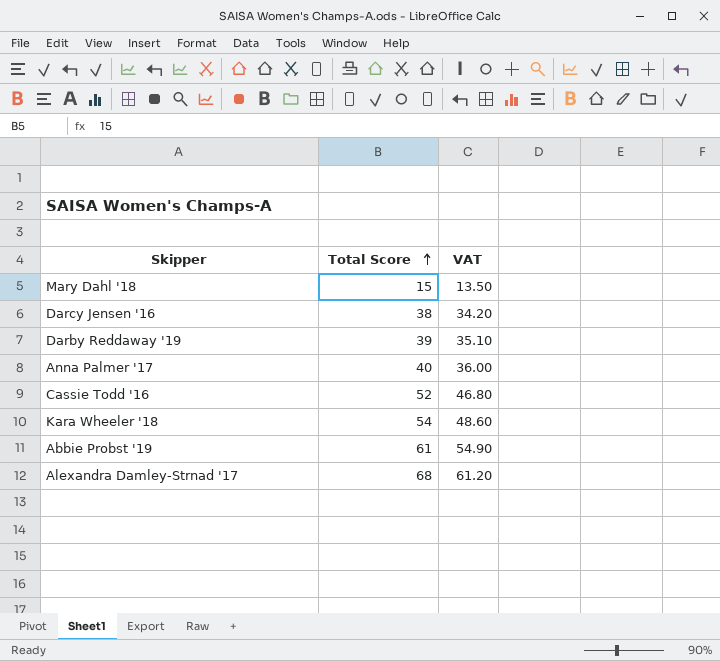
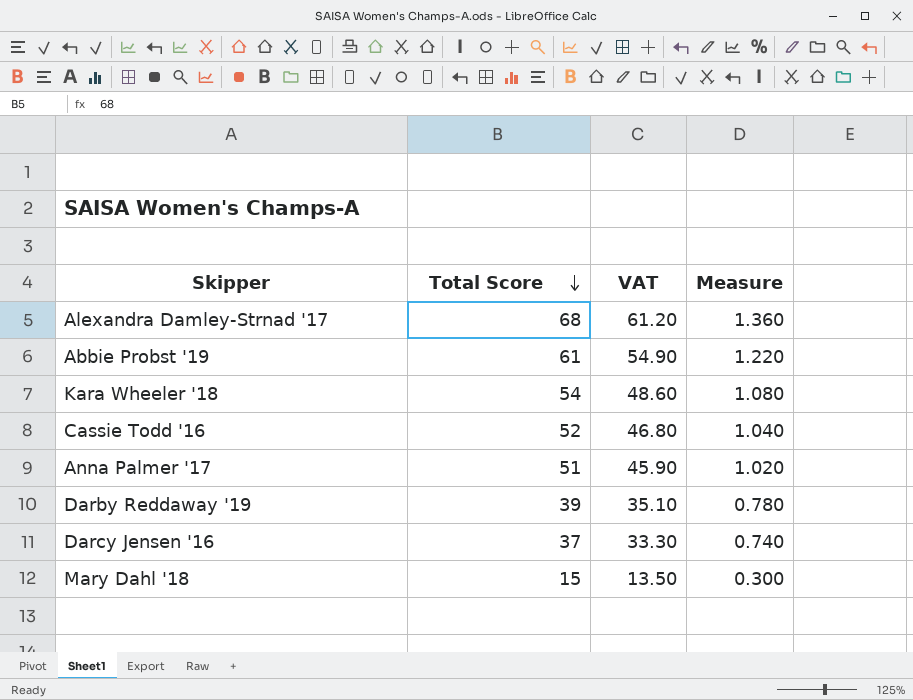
row order: Total Score ascending -> Total Score descending
column Measure | formula: none -> [Total Score] * 0.02
Anna Palmer '17 | Total Score: 40 -> 51
Anna Palmer '17 | VAT: 36.00 -> 45.90
Darcy Jensen '16 | Total Score: 38 -> 37
Darcy Jensen '16 | VAT: 34.20 -> 33.30

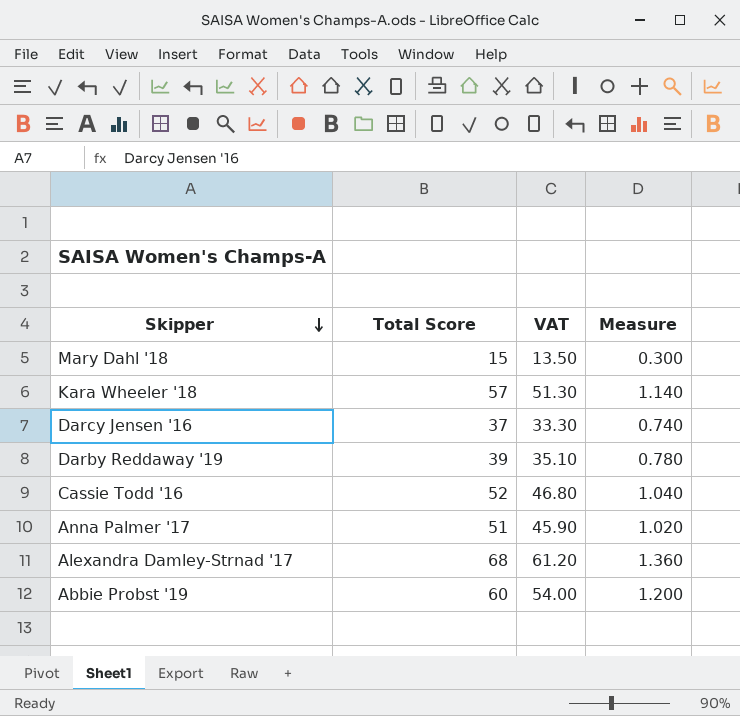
row order: Total Score descending -> Skipper descending
Kara Wheeler '18 | Total Score: 54 -> 57
Kara Wheeler '18 | VAT: 48.60 -> 51.30
Kara Wheeler '18 | Measure: 1.080 -> 1.140
Abbie Probst '19 | Total Score: 61 -> 60
Abbie Probst '19 | VAT: 54.90 -> 54.00
Abbie Probst '19 | Measure: 1.220 -> 1.200

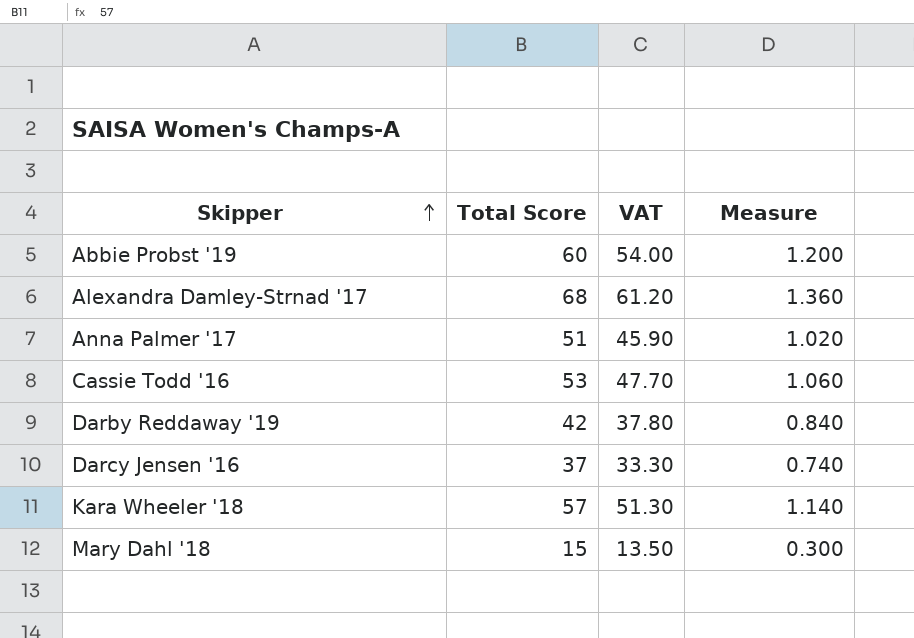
row order: Skipper descending -> Skipper ascending
Cassie Todd '16 | Total Score: 52 -> 53
Cassie Todd '16 | VAT: 46.80 -> 47.70
Cassie Todd '16 | Measure: 1.040 -> 1.060
Darby Reddaway '19 | Total Score: 39 -> 42
Darby Reddaway '19 | VAT: 35.10 -> 37.80
Darby Reddaway '19 | Measure: 0.780 -> 0.840

